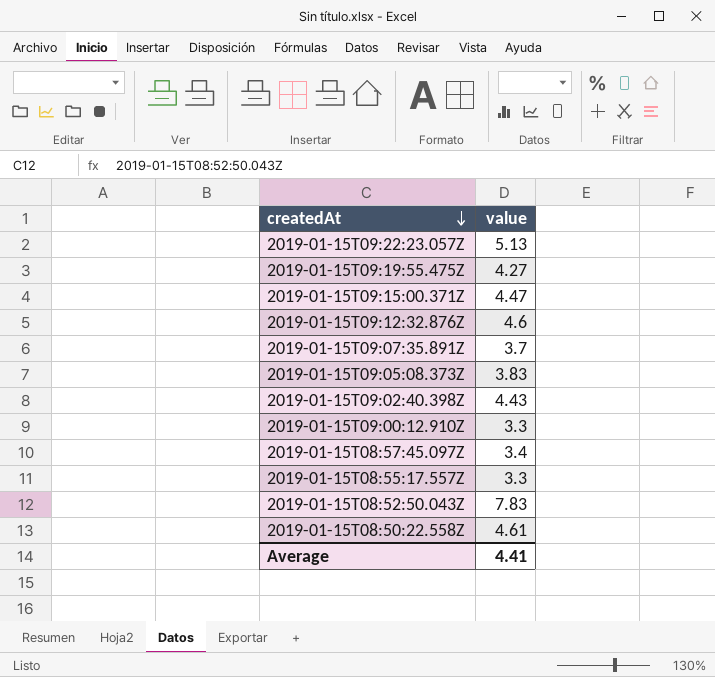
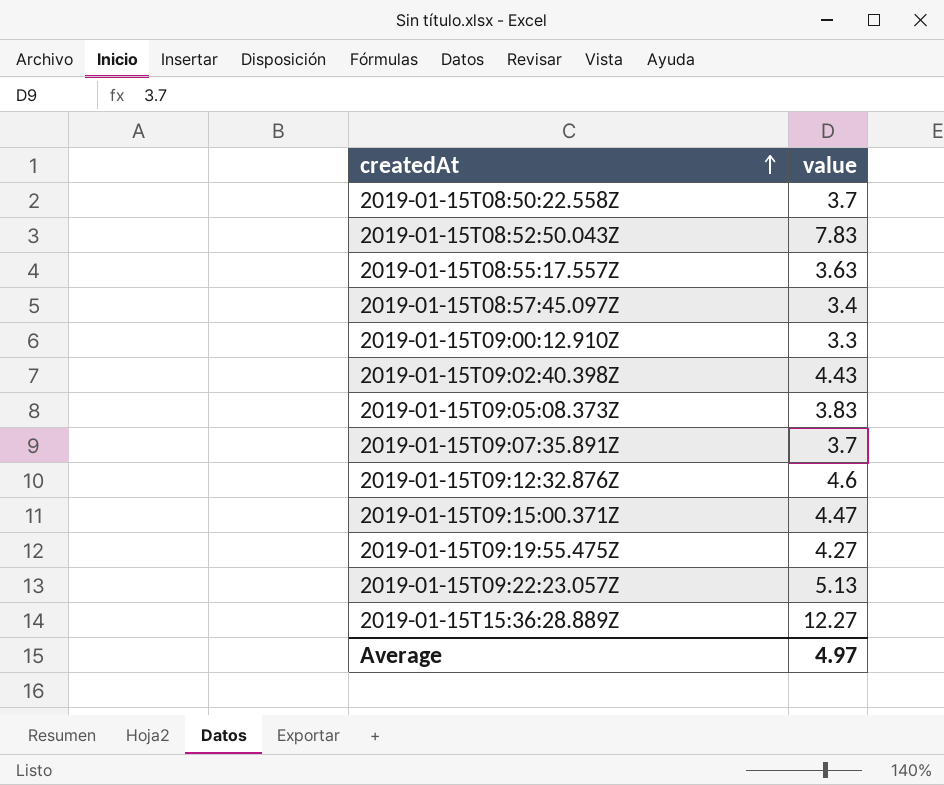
row order: createdAt descending -> createdAt ascending
2019-01-15T08:50:22.558Z | value: 4.61 -> 3.7
2019-01-15T08:55:17.557Z | value: 3.3 -> 3.63
row 2019-01-15T15:36:28.889Z: none -> 12.27
Average | value: 4.41 -> 4.97

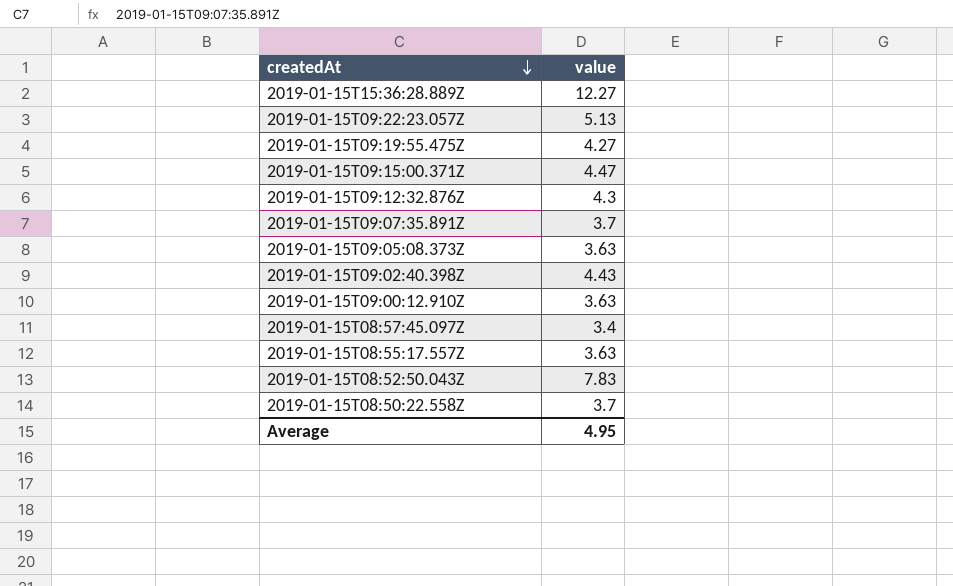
row order: createdAt ascending -> createdAt descending
2019-01-15T09:12:32.876Z | value: 4.6 -> 4.3
2019-01-15T09:05:08.373Z | value: 3.83 -> 3.63
2019-01-15T09:00:12.910Z | value: 3.3 -> 3.63
Average | value: 4.97 -> 4.95

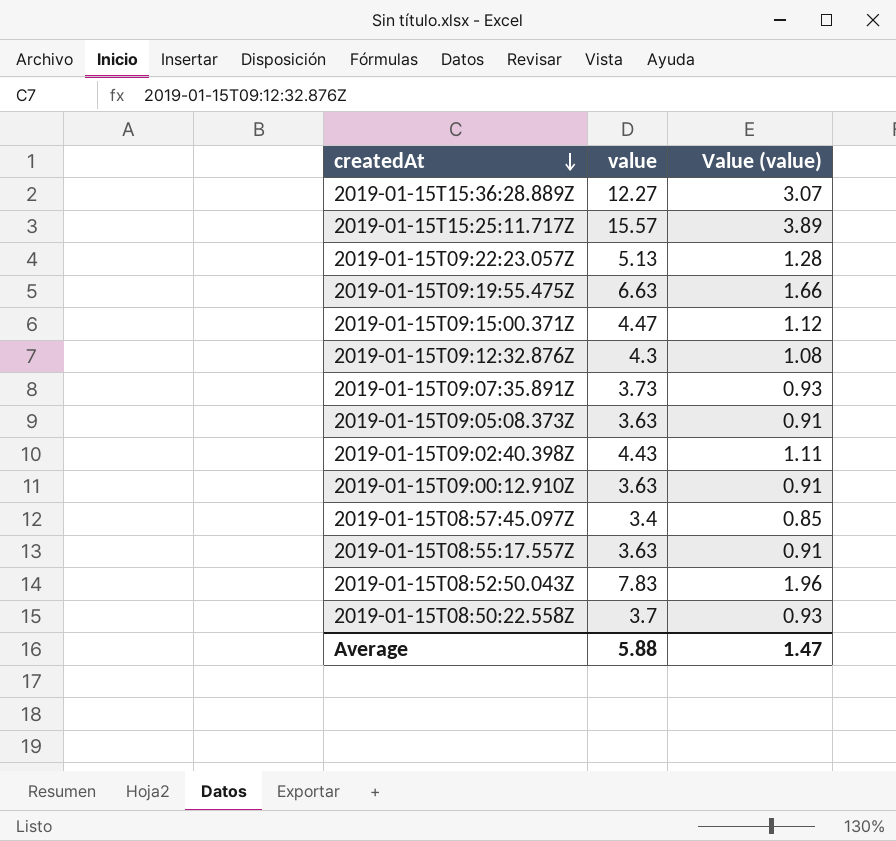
column Value (value) | formula: none -> [value] * 0.25
row 2019-01-15T15:25:11.717Z: none -> 15.57 | 3.89
2019-01-15T09:19:55.475Z | value: 4.27 -> 6.63
2019-01-15T09:07:35.891Z | value: 3.7 -> 3.73
Average | value: 4.95 -> 5.88

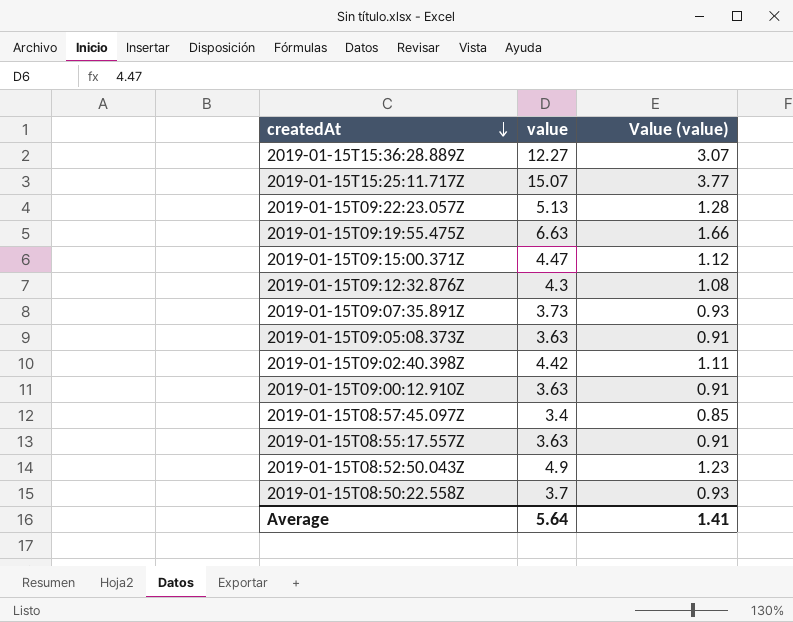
2019-01-15T15:25:11.717Z | value: 15.57 -> 15.07
2019-01-15T15:25:11.717Z | Value (value): 3.89 -> 3.77
2019-01-15T09:02:40.398Z | value: 4.43 -> 4.42
2019-01-15T08:52:50.043Z | value: 7.83 -> 4.9
2019-01-15T08:52:50.043Z | Value (value): 1.96 -> 1.23
Average | value: 5.88 -> 5.64
Average | Value (value): 1.47 -> 1.41

